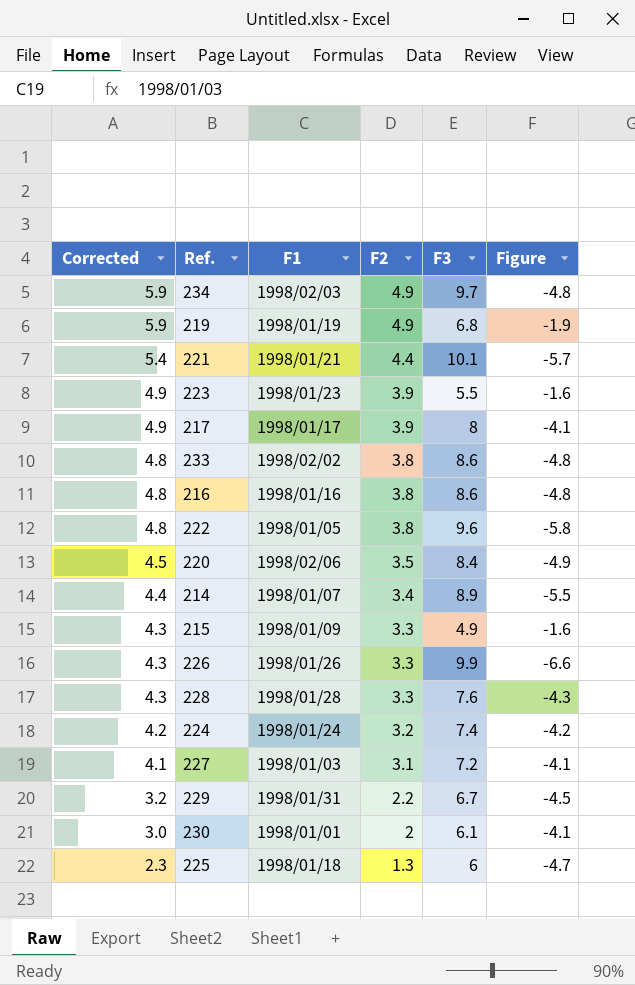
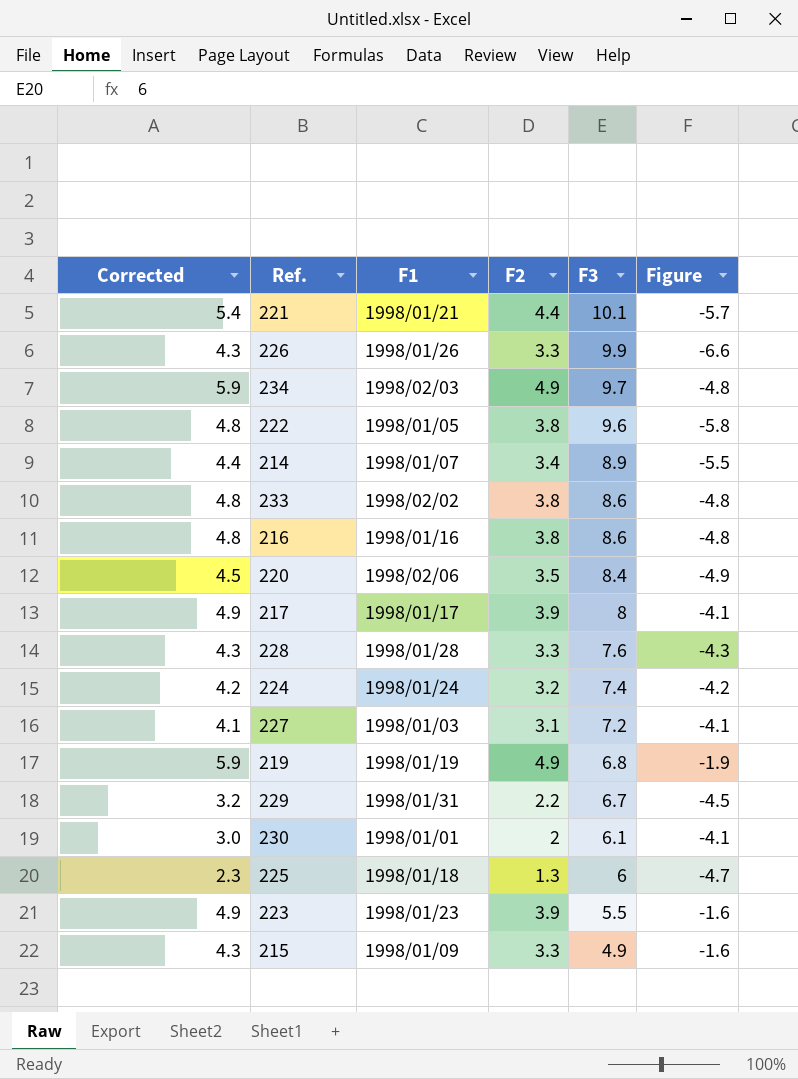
row order: Corrected descending -> F3 descending

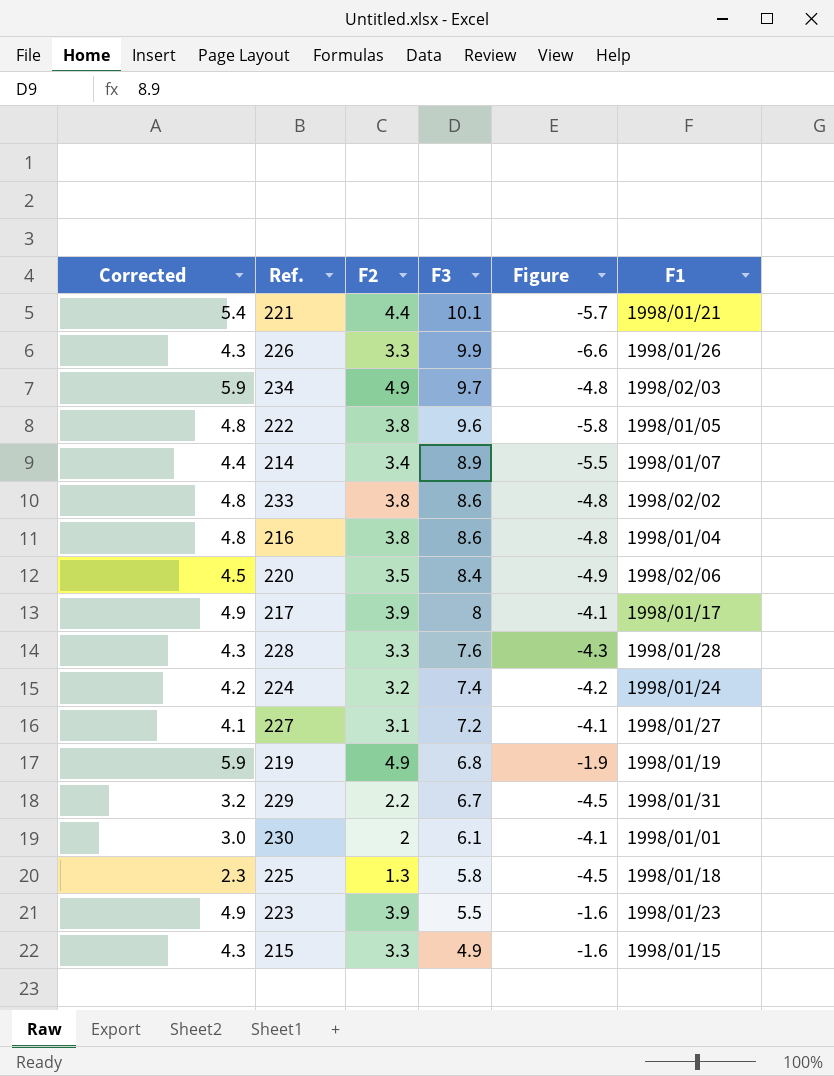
column F1 | position: 3 -> 6
216 | F1: 1998/01/16 -> 1998/01/04
227 | F1: 1998/01/03 -> 1998/01/27
225 | F3: 6 -> 5.8
225 | Figure: -4.7 -> -4.5
215 | F1: 1998/01/09 -> 1998/01/15

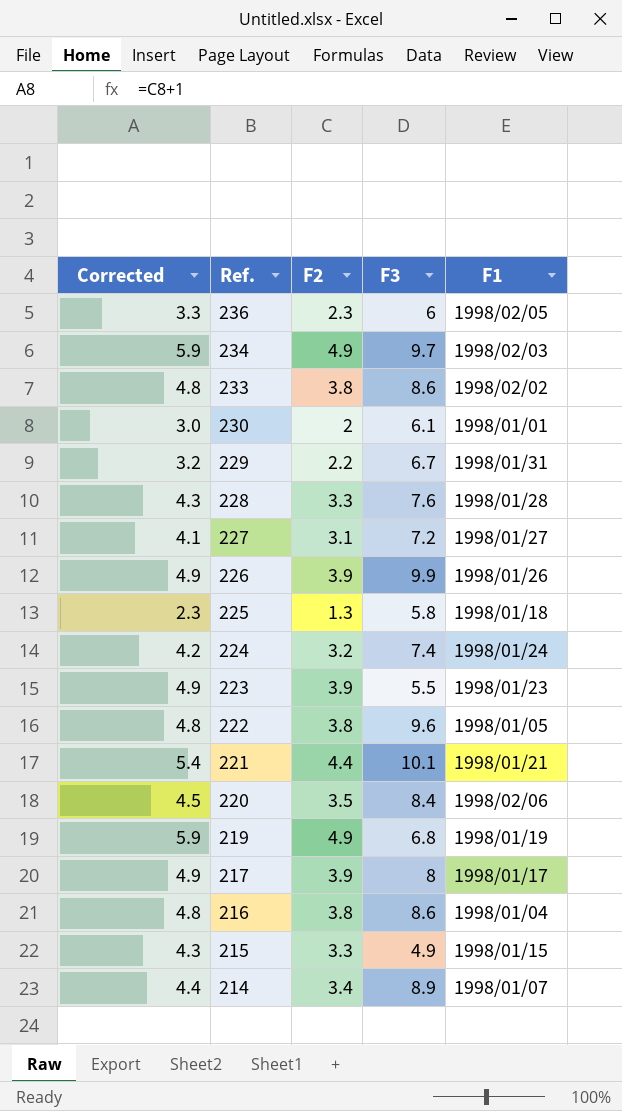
row order: F3 descending -> Ref. descending
column Figure | formula: [F2] - [F3] -> none
row 236: none -> 3.3 | 2.3 | 6 | 1998/02/05
226 | Corrected: 4.3 -> 4.9
226 | F2: 3.3 -> 3.9

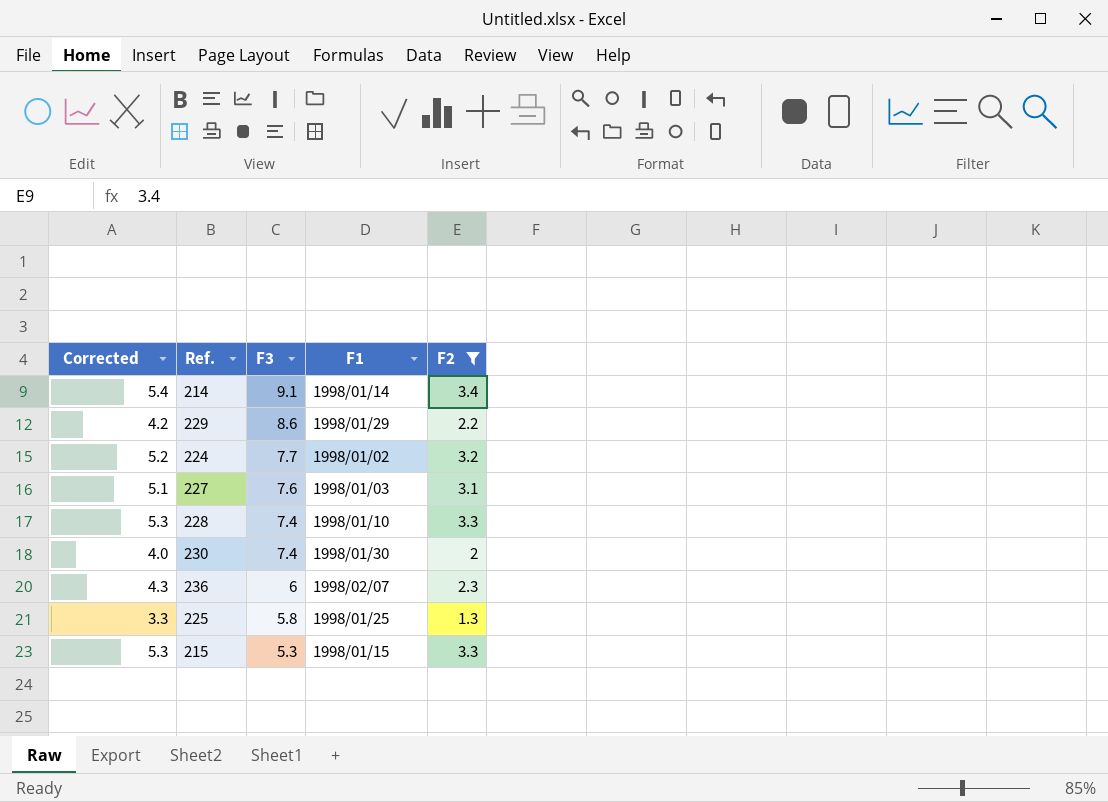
filter: none -> F2 <= 3.4
row order: Ref. descending -> F3 descending
column Corrected | formula: [F2] + 1 -> [F2] + 2
column F2 | position: 3 -> 5
214 | F3: 8.9 -> 9.1
214 | F1: 1998/01/07 -> 1998/01/14
229 | F3: 6.7 -> 8.6
229 | F1: 1998/01/31 -> 1998/01/29
224 | F3: 7.4 -> 7.7
224 | F1: 1998/01/24 -> 1998/01/02
227 | F3: 7.2 -> 7.6
227 | F1: 1998/01/27 -> 1998/01/03
228 | F3: 7.6 -> 7.4
228 | F1: 1998/01/28 -> 1998/01/10
230 | F3: 6.1 -> 7.4
230 | F1: 1998/01/01 -> 1998/01/30
236 | F1: 1998/02/05 -> 1998/02/07
225 | F1: 1998/01/18 -> 1998/01/25
215 | F3: 4.9 -> 5.3

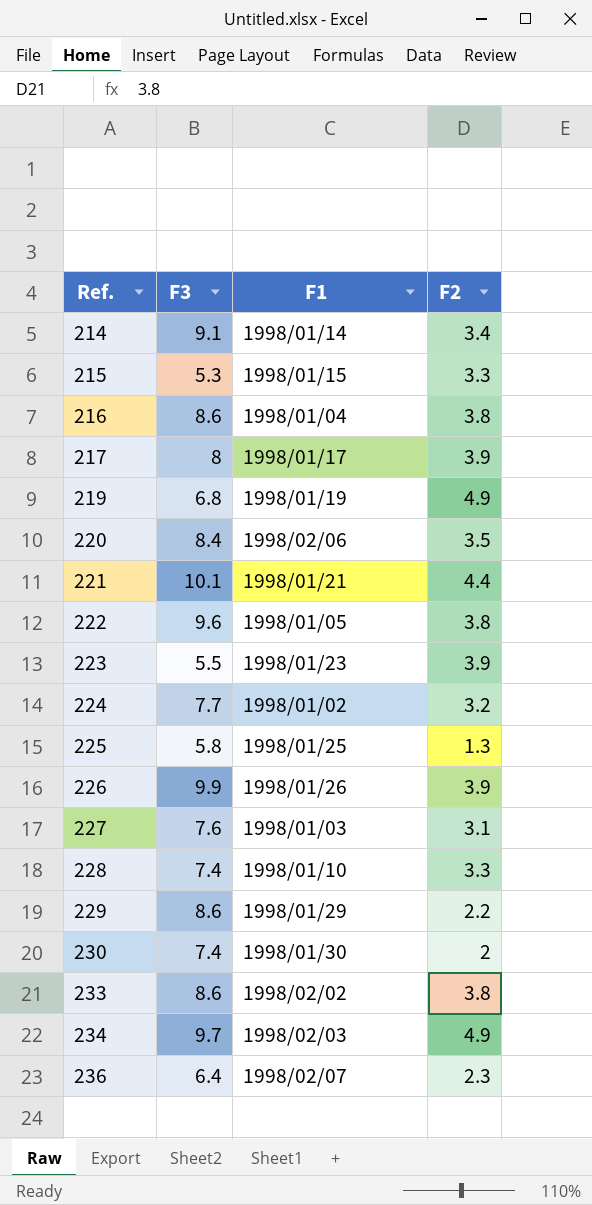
filter: F2 <= 3.4 -> none
row order: F3 descending -> Ref. ascending
column Corrected | formula: [F2] + 2 -> none
236 | F3: 6 -> 6.4

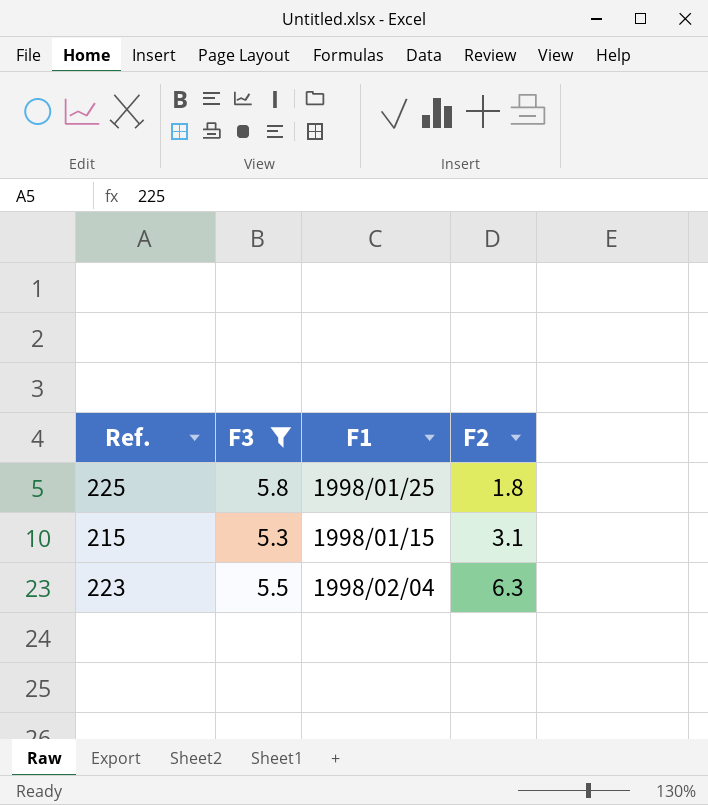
filter: none -> F3 <= 5.8
row order: Ref. ascending -> F2 ascending
225 | F2: 1.3 -> 1.8
215 | F2: 3.3 -> 3.1
223 | F1: 1998/01/23 -> 1998/02/04
223 | F2: 3.9 -> 6.3

